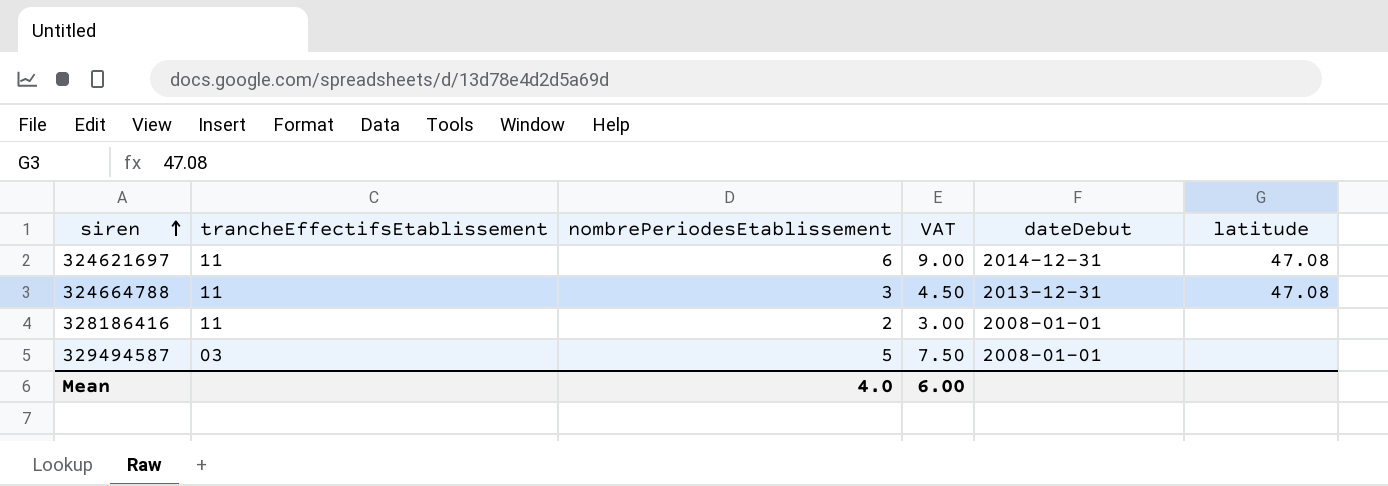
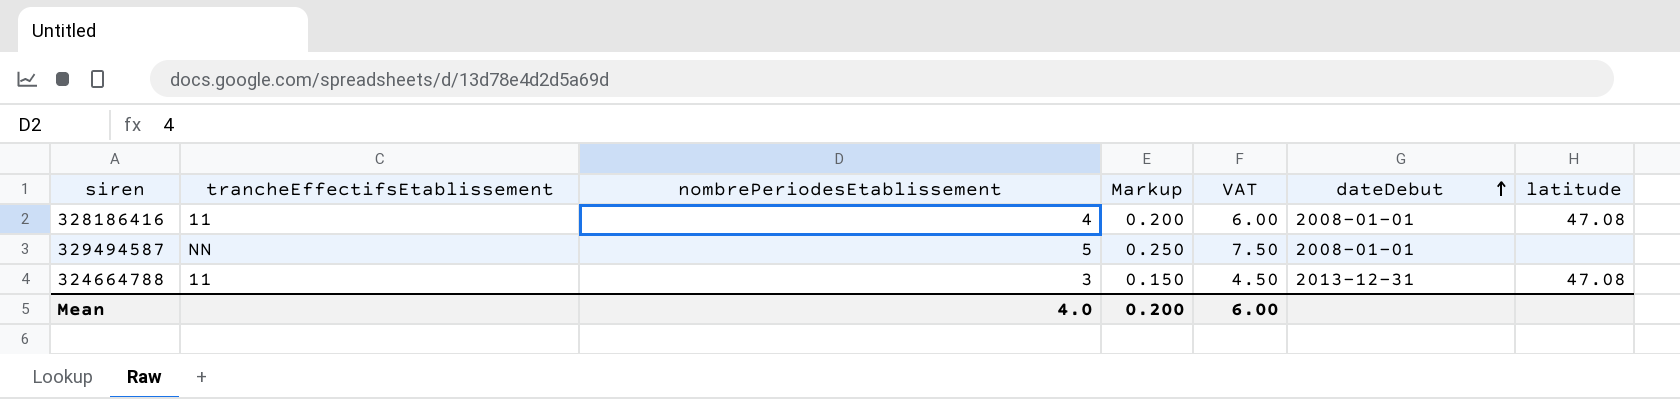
row order: siren ascending -> dateDebut ascending
column Markup | formula: none -> [nombrePeriodesEtablissement] * 0.05
row 324621697: 11 | 6 | 9.00 | 2014-12-31 | 47.08 -> none
328186416 | nombrePeriodesEtablissement: 2 -> 4
328186416 | VAT: 3.00 -> 6.00
328186416 | latitude: none -> 47.08
329494587 | trancheEffectifsEtablissement: 03 -> NN

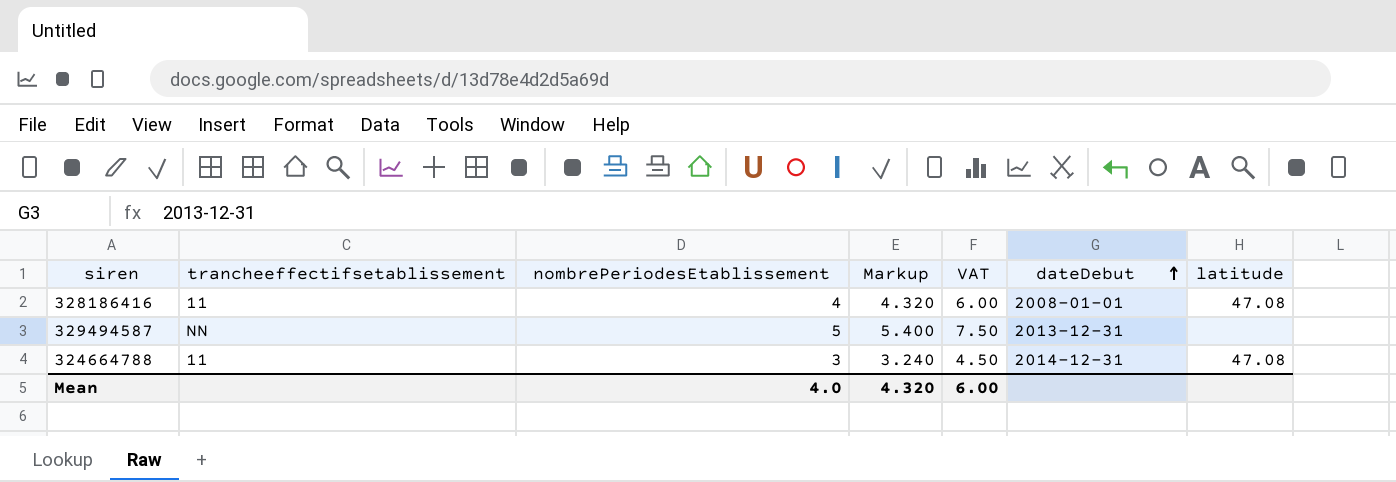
column name: trancheEffectifsEtablissement -> trancheeffectifsetablissement
column Markup | formula: [nombrePeriodesEtablissement] * 0.05 -> [nombrePeriodesEtablissement] * 1.08
329494587 | dateDebut: 2008-01-01 -> 2013-12-31
324664788 | dateDebut: 2013-12-31 -> 2014-12-31
Mean | Markup: 0.200 -> 4.320

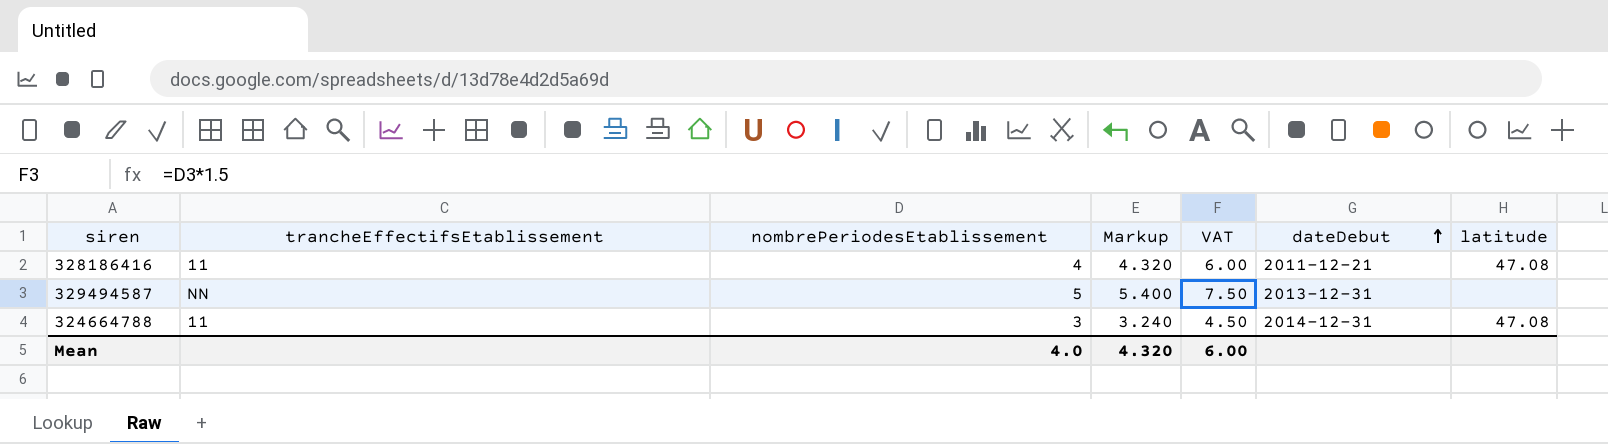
column name: trancheeffectifsetablissement -> trancheEffectifsEtablissement
328186416 | dateDebut: 2008-01-01 -> 2011-12-21

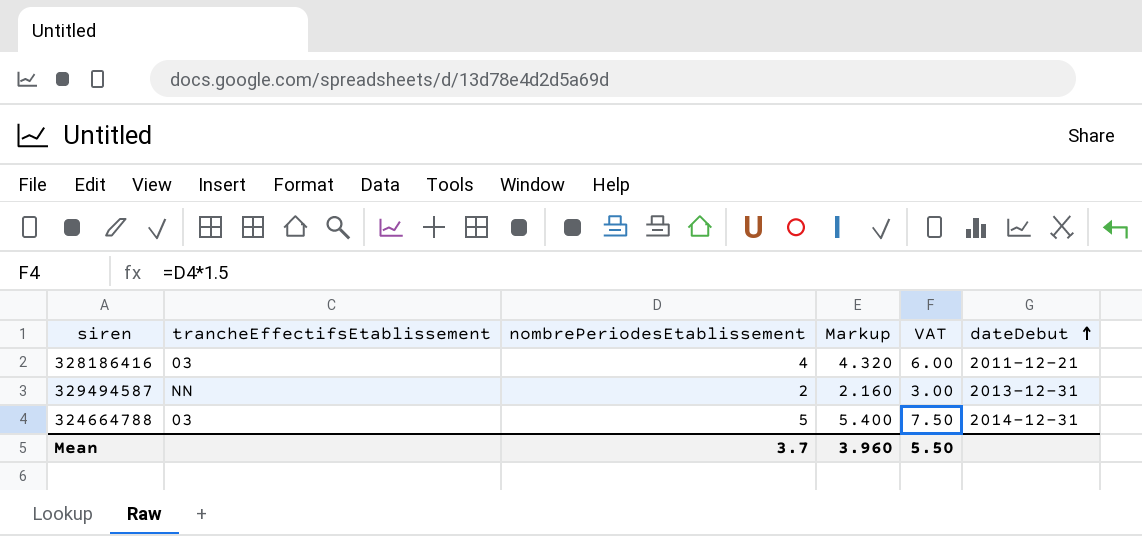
column latitude | position: 7 -> none
328186416 | trancheEffectifsEtablissement: 11 -> 03
329494587 | nombrePeriodesEtablissement: 5 -> 2
329494587 | Markup: 5.400 -> 2.160
329494587 | VAT: 7.50 -> 3.00
324664788 | trancheEffectifsEtablissement: 11 -> 03
324664788 | nombrePeriodesEtablissement: 3 -> 5
324664788 | Markup: 3.240 -> 5.400
324664788 | VAT: 4.50 -> 7.50
Mean | nombrePeriodesEtablissement: 4.0 -> 3.7
Mean | Markup: 4.320 -> 3.960
Mean | VAT: 6.00 -> 5.50

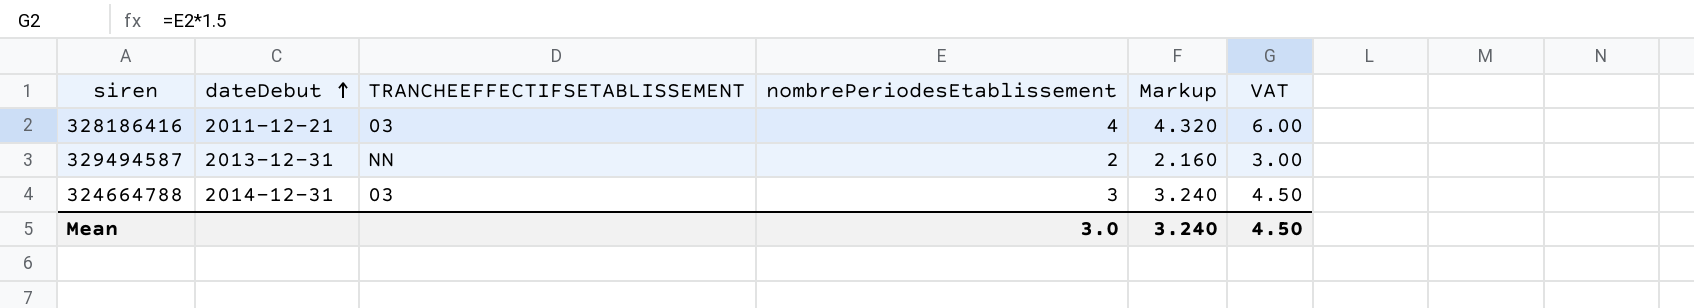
column dateDebut | position: 6 -> 2
column name: trancheEffectifsEtablissement -> TRANCHEEFFECTIFSETABLISSEMENT
324664788 | nombrePeriodesEtablissement: 5 -> 3
324664788 | Markup: 5.400 -> 3.240
324664788 | VAT: 7.50 -> 4.50
Mean | nombrePeriodesEtablissement: 3.7 -> 3.0
Mean | Markup: 3.960 -> 3.240
Mean | VAT: 5.50 -> 4.50

